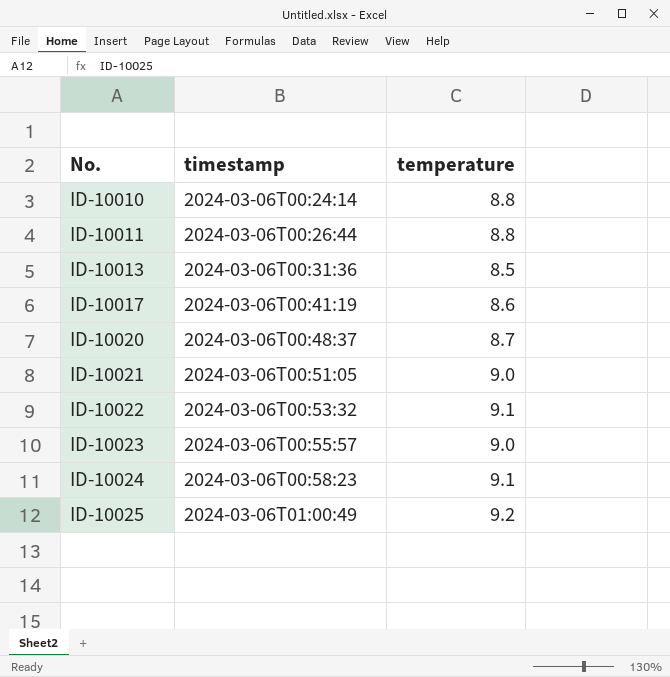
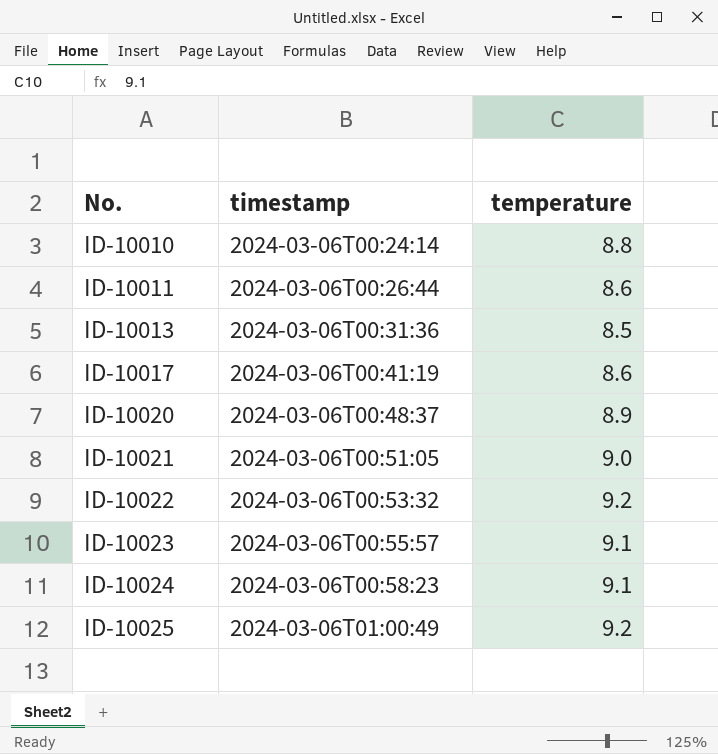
ID-10011 | temperature: 8.8 -> 8.6
ID-10020 | temperature: 8.7 -> 8.9
ID-10022 | temperature: 9.1 -> 9.2
ID-10023 | temperature: 9.0 -> 9.1

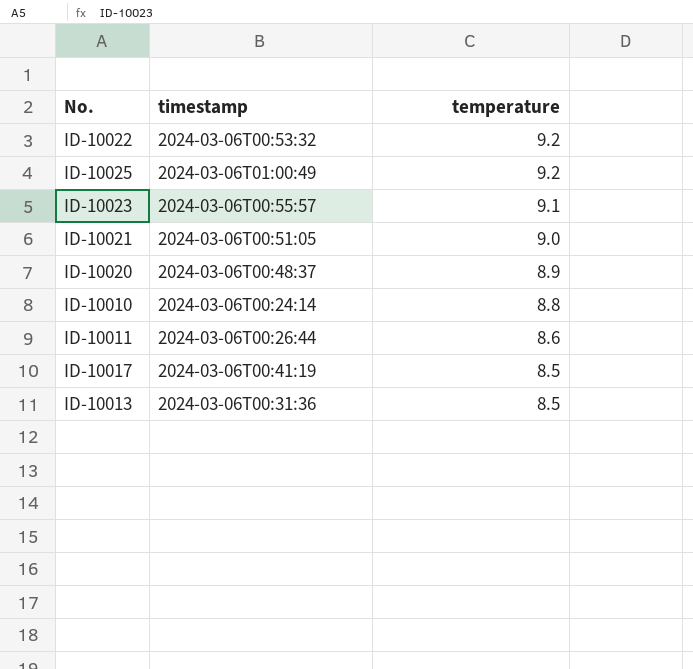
row order: No. ascending -> temperature descending
row ID-10024: 2024-03-06T00:58:23 | 9.1 -> none
ID-10017 | temperature: 8.6 -> 8.5

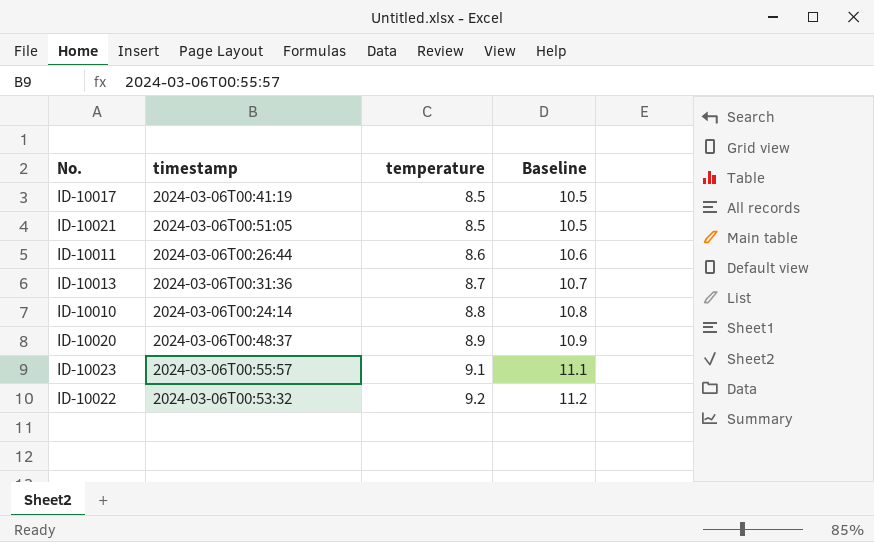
row order: temperature descending -> temperature ascending
column Baseline | formula: none -> [temperature] + 2
row ID-10025: 2024-03-06T01:00:49 | 9.2 -> none
ID-10021 | temperature: 9.0 -> 8.5
ID-10013 | temperature: 8.5 -> 8.7

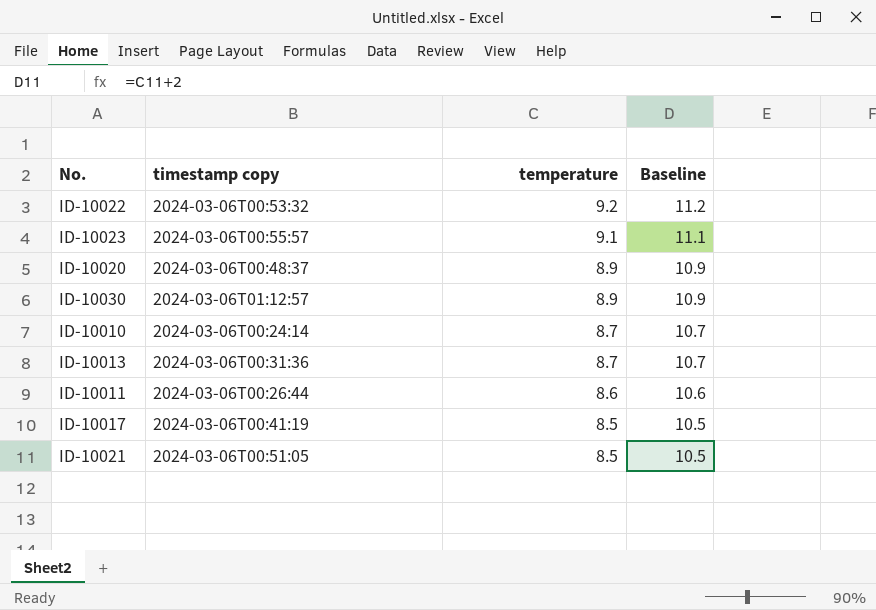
row order: temperature ascending -> temperature descending
column name: timestamp -> timestamp copy
row ID-10030: none -> 2024-03-06T01:12:57 | 8.9 | 10.9
ID-10010 | temperature: 8.8 -> 8.7
ID-10010 | Baseline: 10.8 -> 10.7

